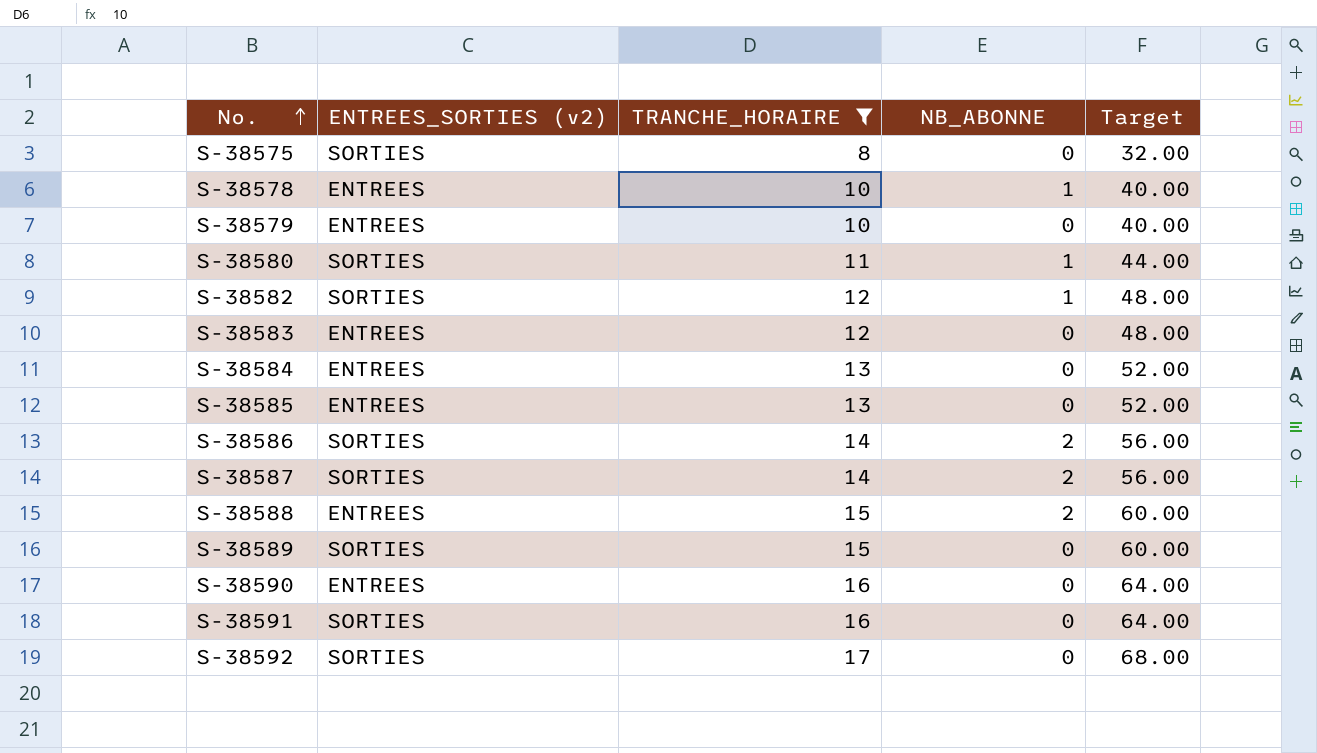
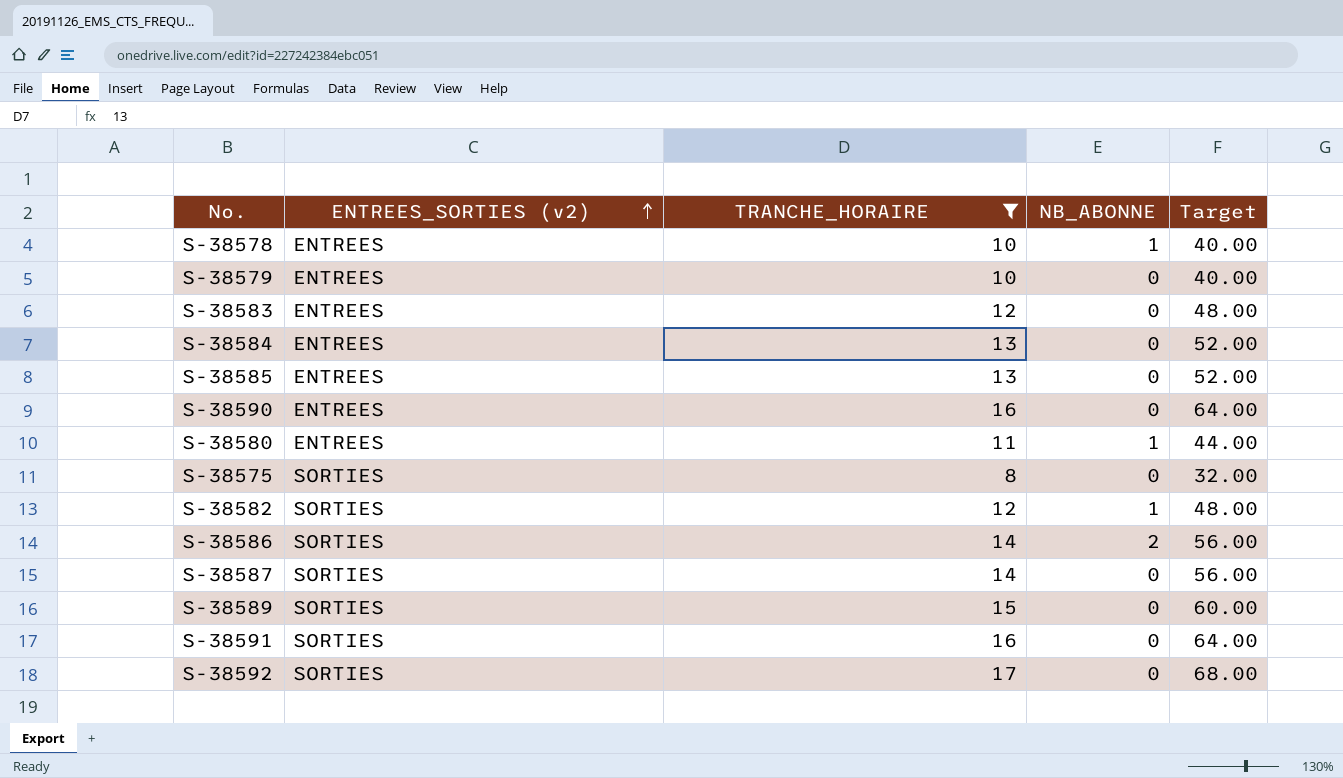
row order: No. ascending -> ENTREES_SORTIES (v2) ascending
row S-38588: ENTREES | 15 | 2 | 60.00 -> none
S-38580 | ENTREES_SORTIES (v2): SORTIES -> ENTREES
S-38587 | NB_ABONNE: 2 -> 0

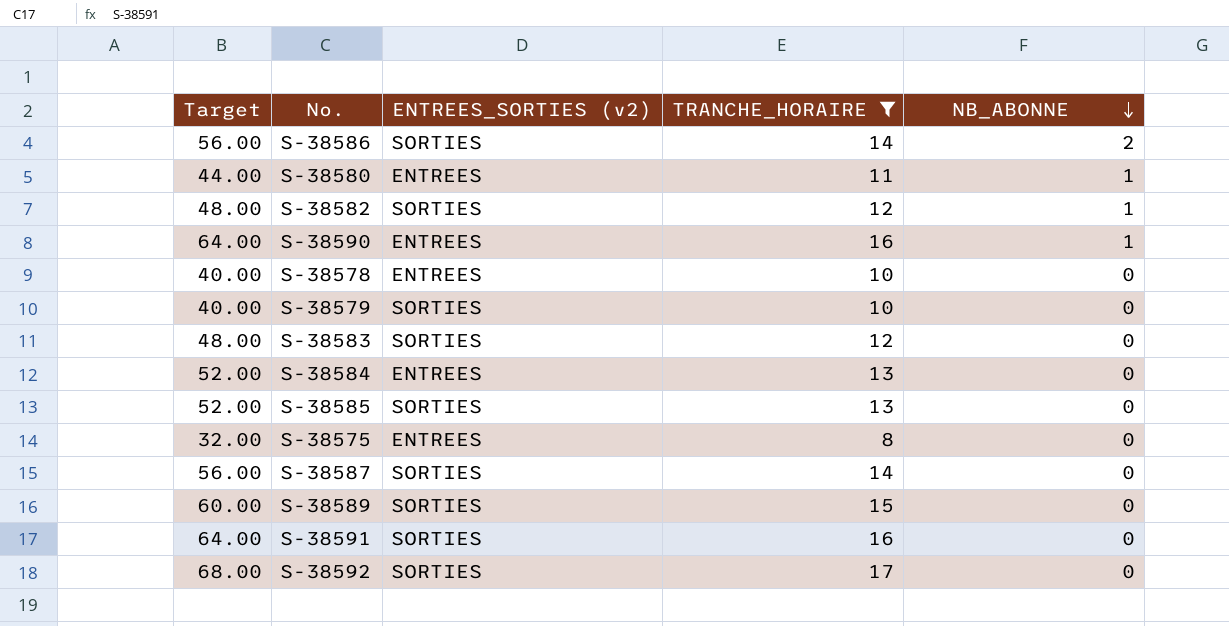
row order: ENTREES_SORTIES (v2) ascending -> NB_ABONNE descending
column Target | position: 5 -> 1
S-38590 | NB_ABONNE: 0 -> 1
S-38578 | NB_ABONNE: 1 -> 0
S-38579 | ENTREES_SORTIES (v2): ENTREES -> SORTIES
S-38583 | ENTREES_SORTIES (v2): ENTREES -> SORTIES
S-38585 | ENTREES_SORTIES (v2): ENTREES -> SORTIES
S-38575 | ENTREES_SORTIES (v2): SORTIES -> ENTREES

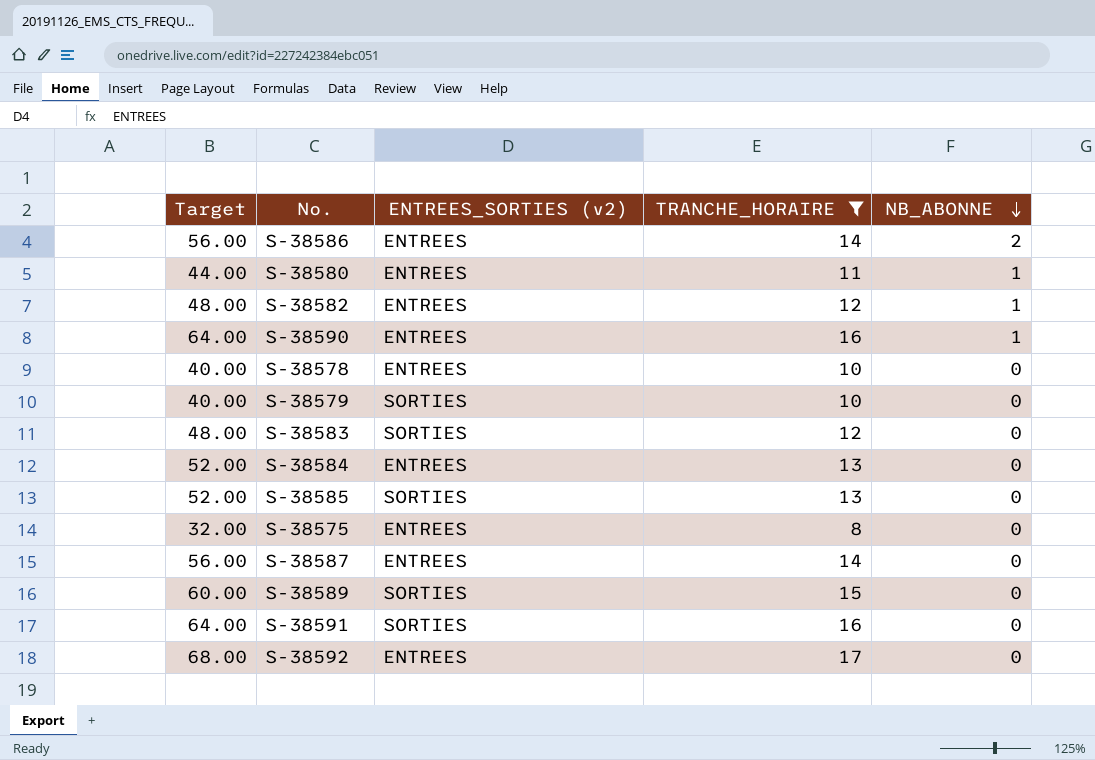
S-38586 | ENTREES_SORTIES (v2): SORTIES -> ENTREES
S-38582 | ENTREES_SORTIES (v2): SORTIES -> ENTREES
S-38587 | ENTREES_SORTIES (v2): SORTIES -> ENTREES
S-38592 | ENTREES_SORTIES (v2): SORTIES -> ENTREES

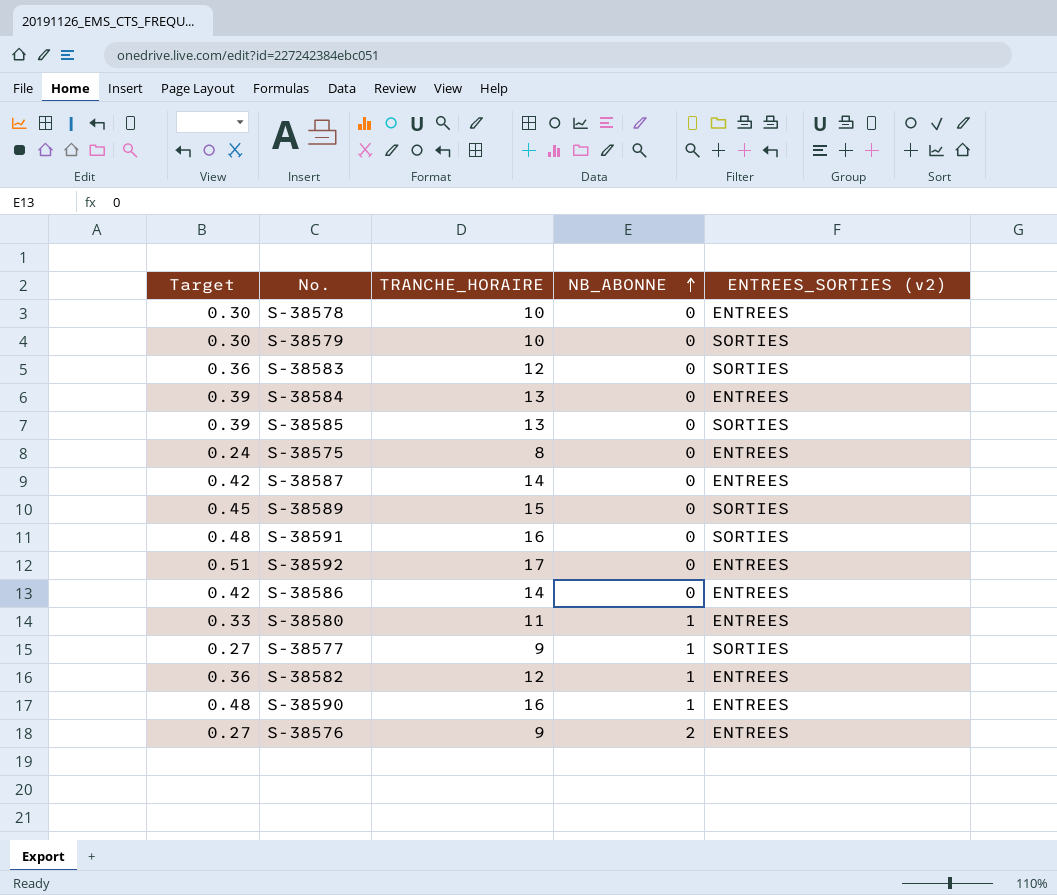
filter: TRANCHE_HORAIRE != 9 -> none
row order: NB_ABONNE descending -> NB_ABONNE ascending
column Target | formula: [TRANCHE_HORAIRE] * 4 -> [TRANCHE_HORAIRE] * 0.03
column ENTREES_SORTIES (v2) | position: 3 -> 5
S-38586 | NB_ABONNE: 2 -> 0

